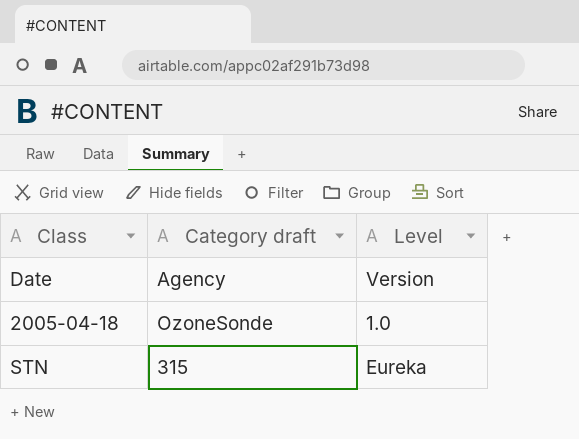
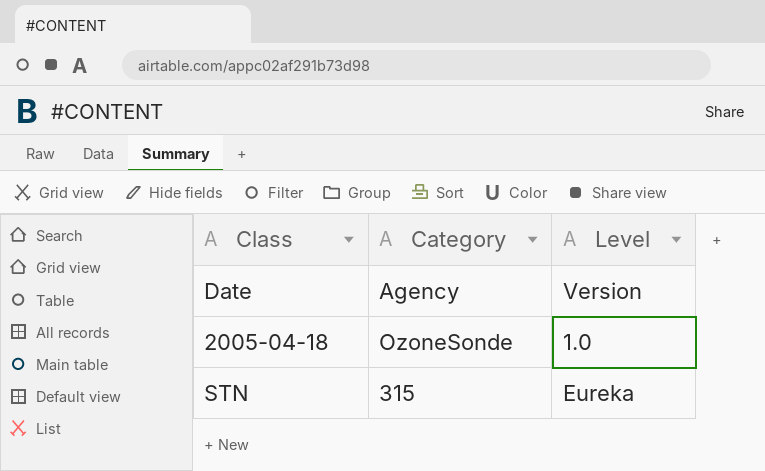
column name: Category draft -> Category

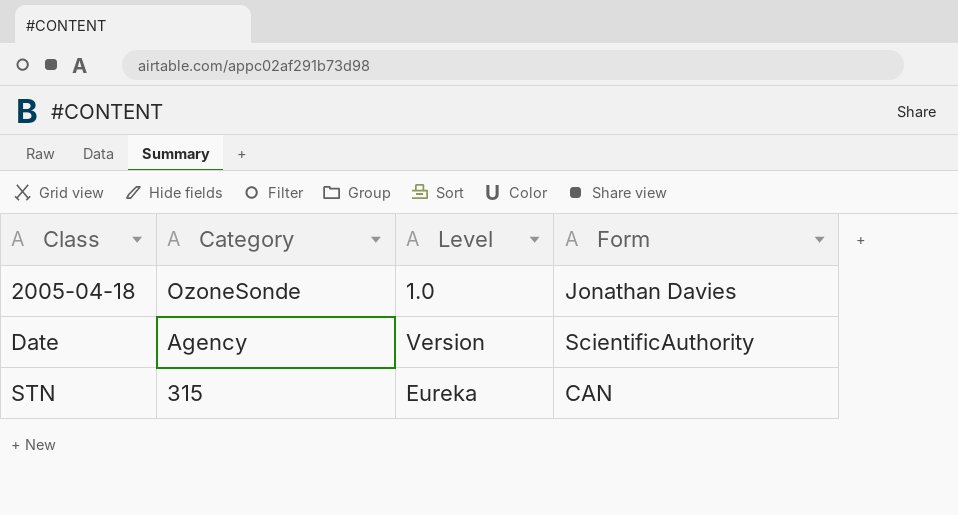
row order: none -> Class ascending
column Form | position: none -> 4

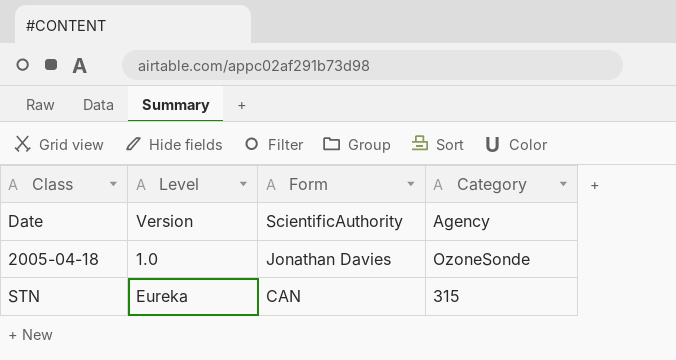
row order: Class ascending -> Form descending
column Category | position: 2 -> 4

